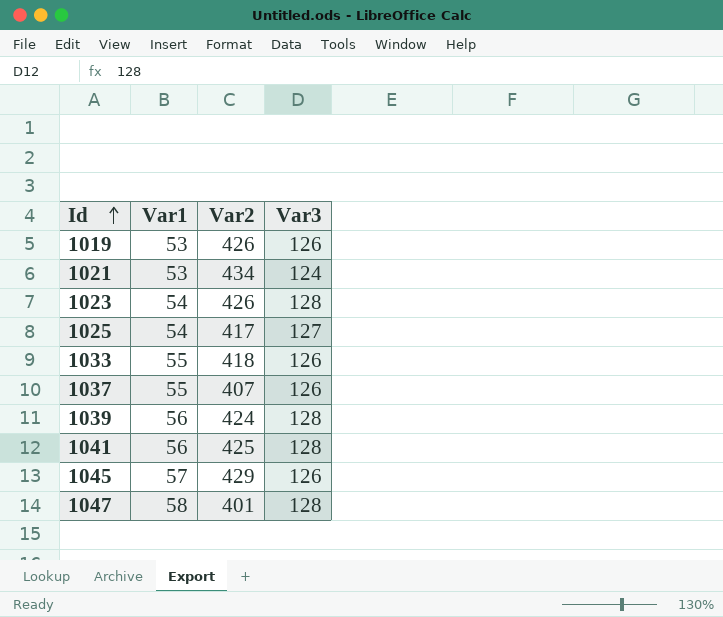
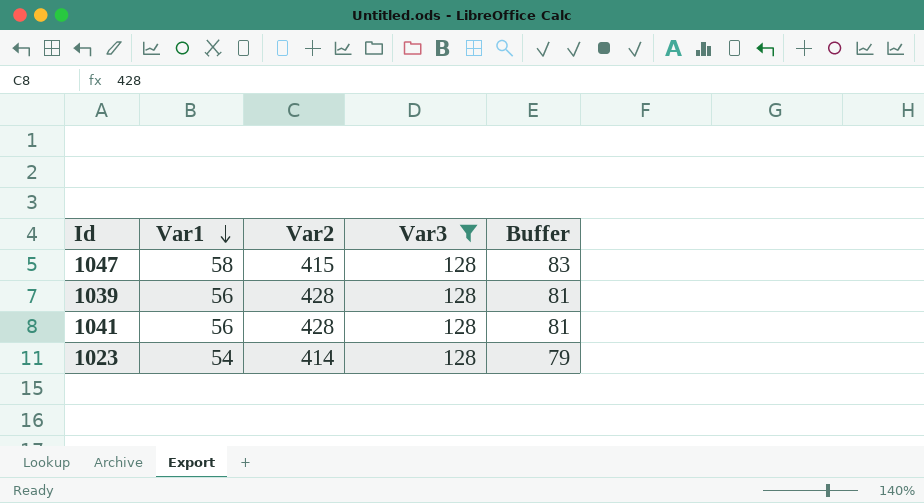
filter: none -> Var3 = 128
row order: Id ascending -> Var1 descending
column Buffer | formula: none -> [Var1] + 25
1047 | Var2: 401 -> 415
1039 | Var2: 424 -> 428
1041 | Var2: 425 -> 428
1023 | Var2: 426 -> 414

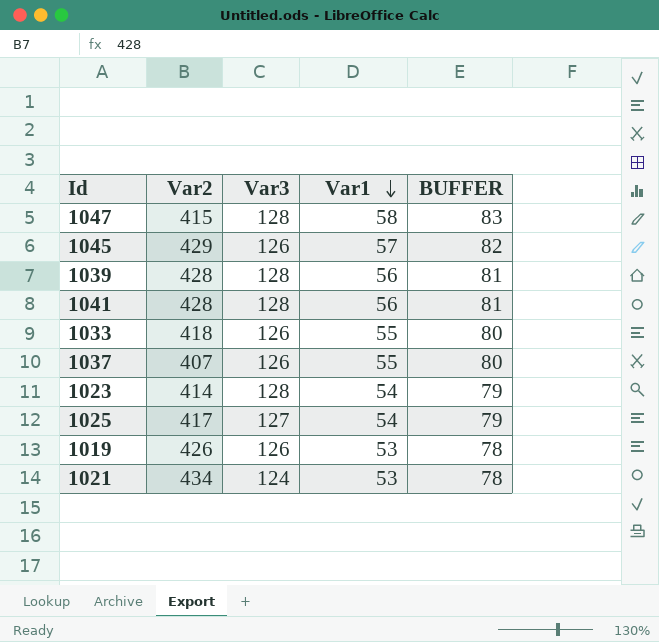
filter: Var3 = 128 -> none
column Var1 | position: 2 -> 4
column name: Buffer -> BUFFER

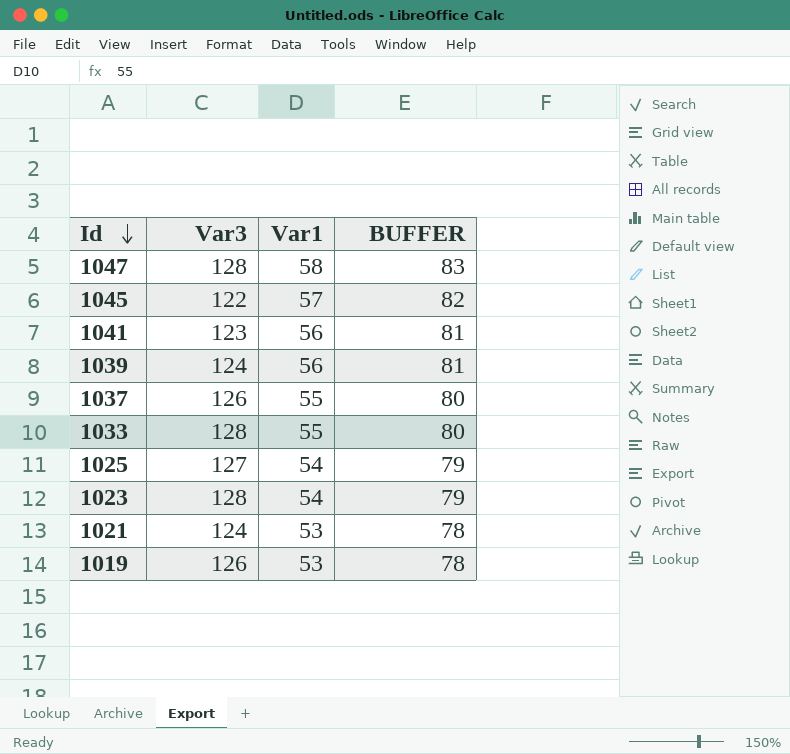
row order: Var1 descending -> Id descending
column Var2 | position: 2 -> none
1045 | Var3: 126 -> 122
1041 | Var3: 128 -> 123
1039 | Var3: 128 -> 124
1033 | Var3: 126 -> 128

